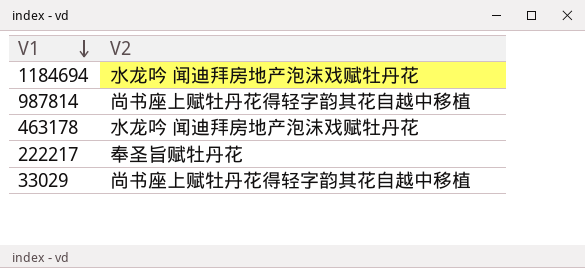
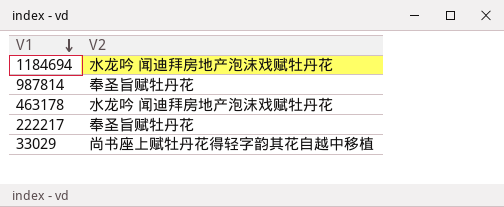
987814 | V2: 尚书座上赋牡丹花得轻字韵其花自越中移植 -> 奉圣旨赋牡丹花

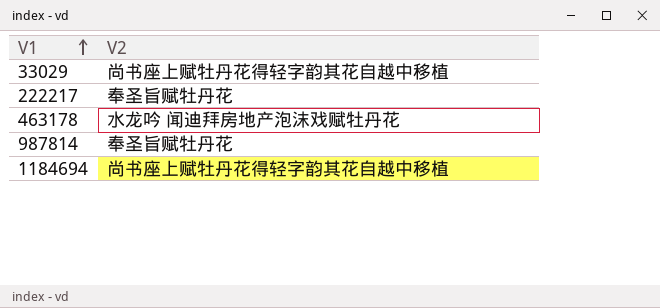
row order: V1 descending -> V1 ascending
1184694 | V2: 水龙吟 闻迪拜房地产泡沫戏赋牡丹花 -> 尚书座上赋牡丹花得轻字韵其花自越中移植

